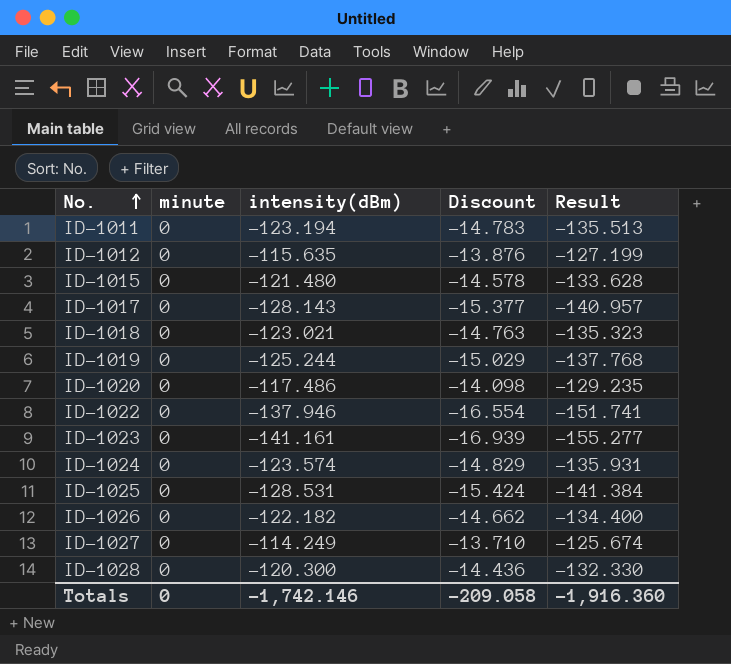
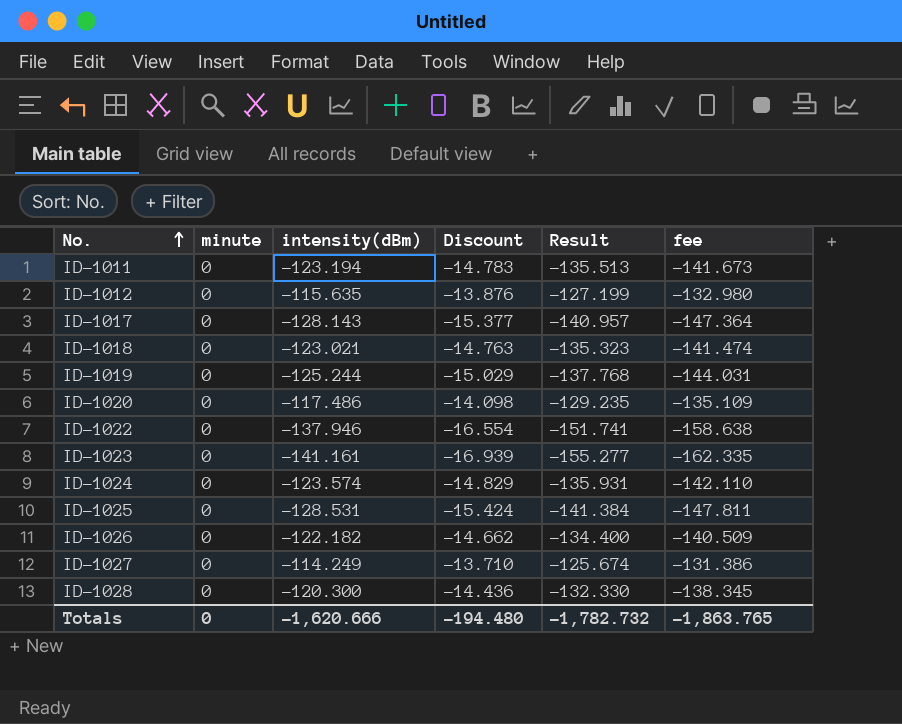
column fee | formula: none -> [intensity(dBm)] * 1.15
row ID-1015: 0 | -121.480 | -14.578 | -133.628 -> none
Totals | intensity(dBm): -1,742.146 -> -1,620.666
Totals | Discount: -209.058 -> -194.480
Totals | Result: -1,916.360 -> -1,782.732

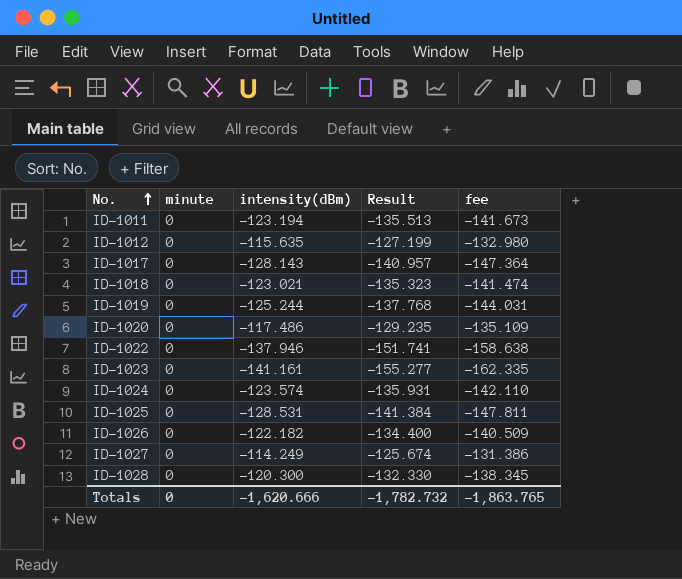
column Discount | formula: [intensity(dBm)] * 0.12 -> none

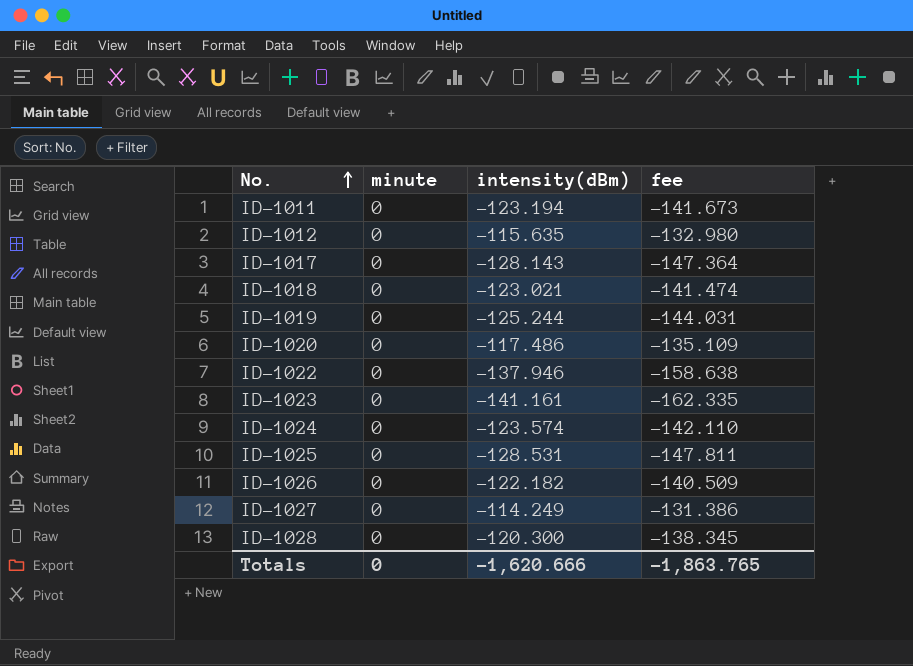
column Result | formula: [intensity(dBm)] * 1.1 -> none

